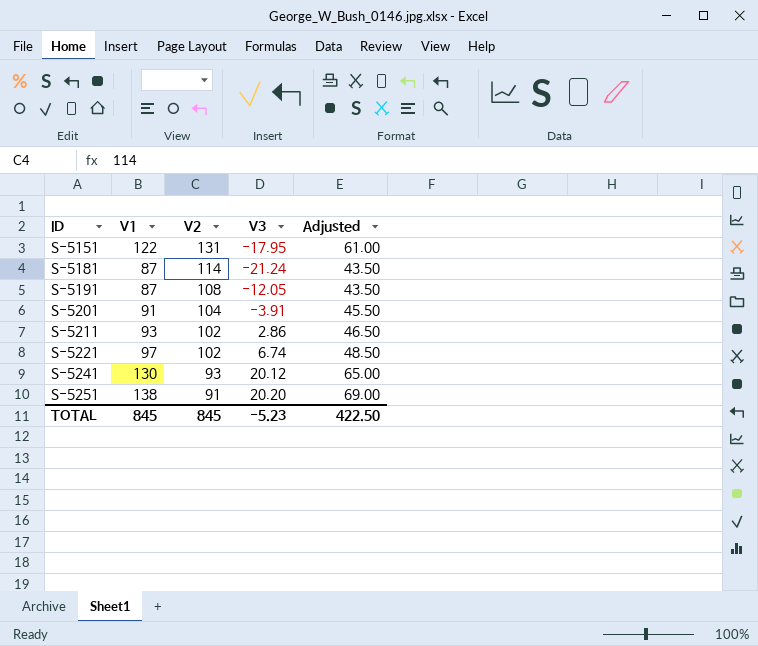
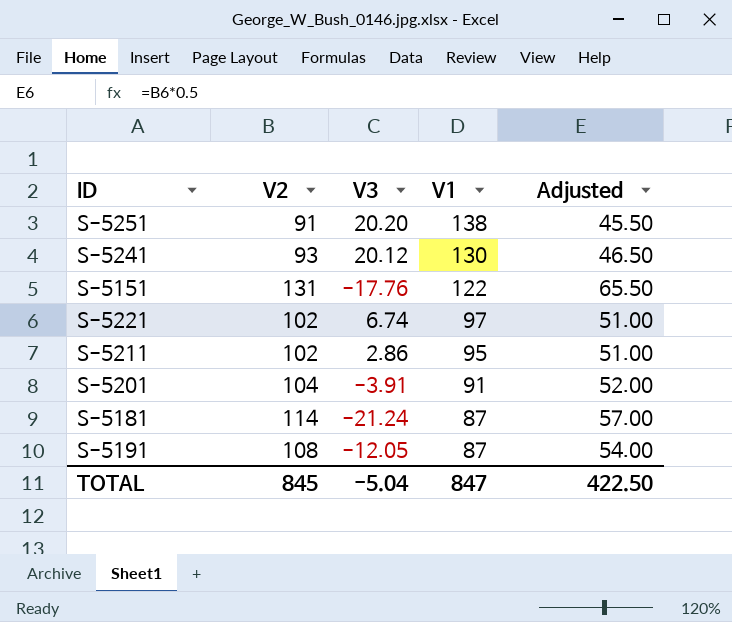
row order: ID ascending -> V1 descending
column V1 | position: 2 -> 4
column Adjusted | formula: [V1] * 0.5 -> [V2] * 0.5
S-5151 | V3: -17.95 -> -17.76
S-5211 | V1: 93 -> 95
TOTAL | V3: -5.23 -> -5.04
TOTAL | V1: 845 -> 847

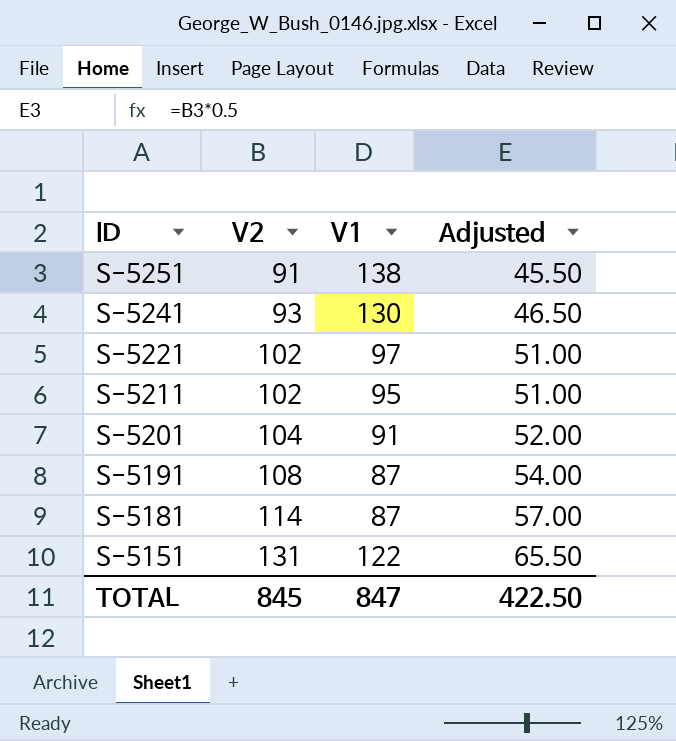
row order: V1 descending -> ID descending
column V3 | position: 3 -> none

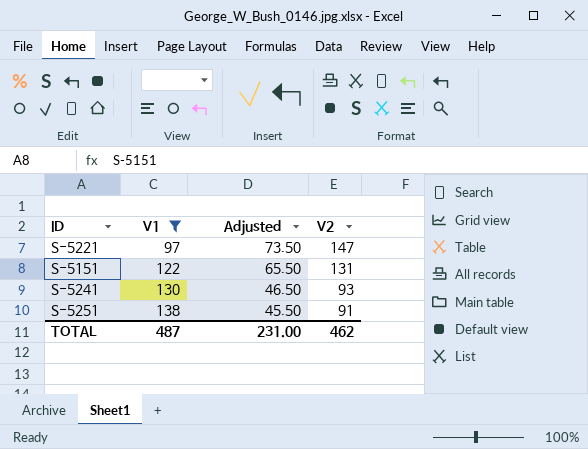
filter: none -> V1 >= 97
row order: ID descending -> V1 ascending
column V2 | position: 2 -> 4
S-5221 | Adjusted: 51.00 -> 73.50
S-5221 | V2: 102 -> 147
TOTAL | V1: 847 -> 487
TOTAL | Adjusted: 422.50 -> 231.00
TOTAL | V2: 845 -> 462

